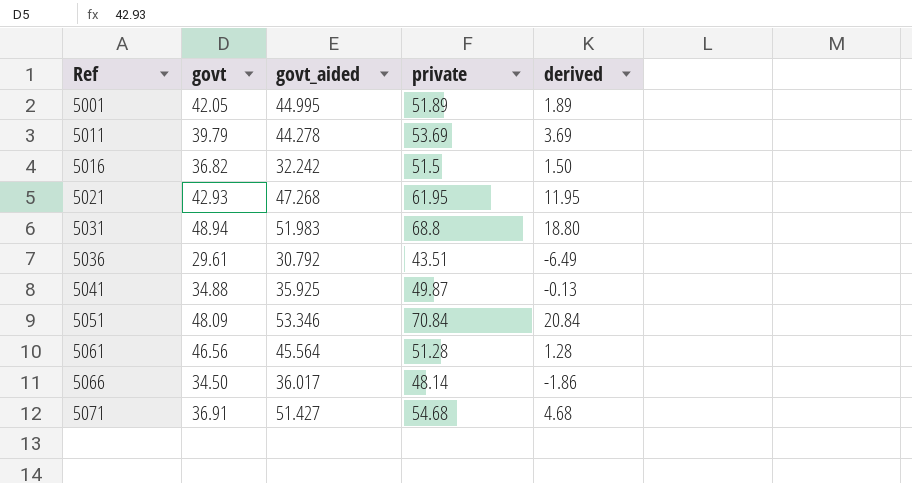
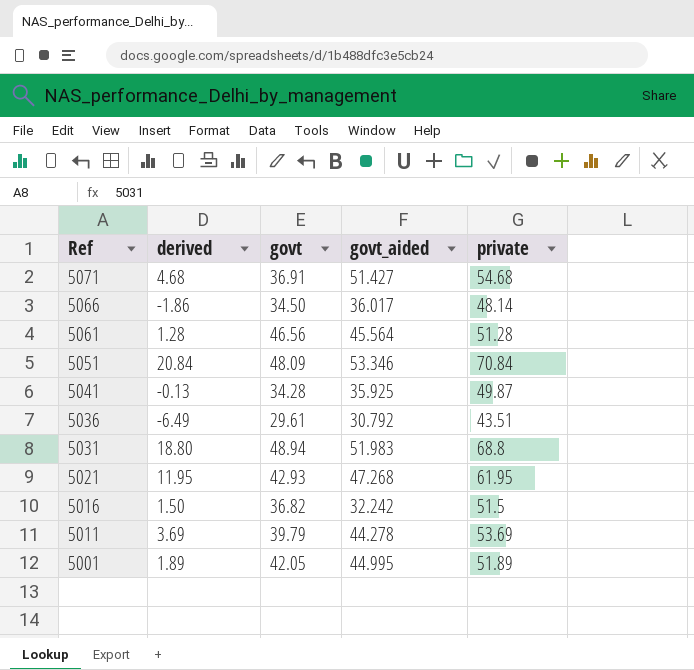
row order: Ref ascending -> Ref descending
column derived | position: 5 -> 2
5041 | govt: 34.88 -> 34.28

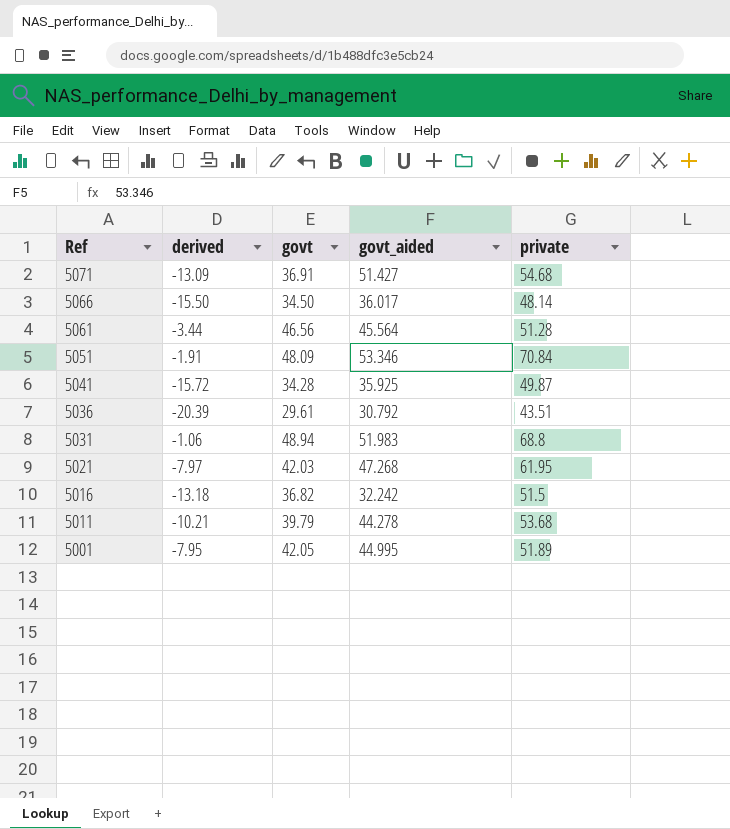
column derived | formula: [private] - 50 -> [govt] - 50
5021 | govt: 42.93 -> 42.03
5011 | private: 53.69 -> 53.68

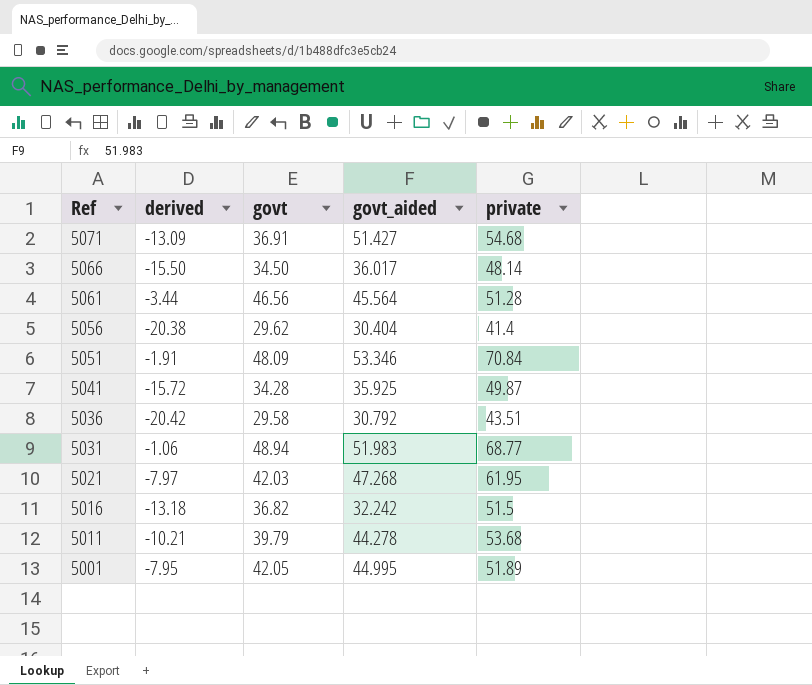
row 5056: none -> -20.38 | 29.62 | 30.404 | 41.4
5036 | derived: -20.39 -> -20.42
5036 | govt: 29.61 -> 29.58
5031 | private: 68.8 -> 68.77

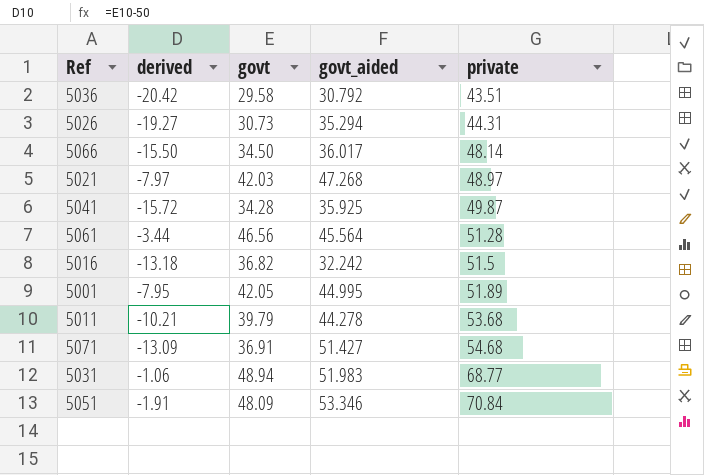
row order: Ref descending -> private ascending
row 5056: -20.38 | 29.62 | 30.404 | 41.4 -> none
row 5026: none -> -19.27 | 30.73 | 35.294 | 44.31
5021 | private: 61.95 -> 48.97

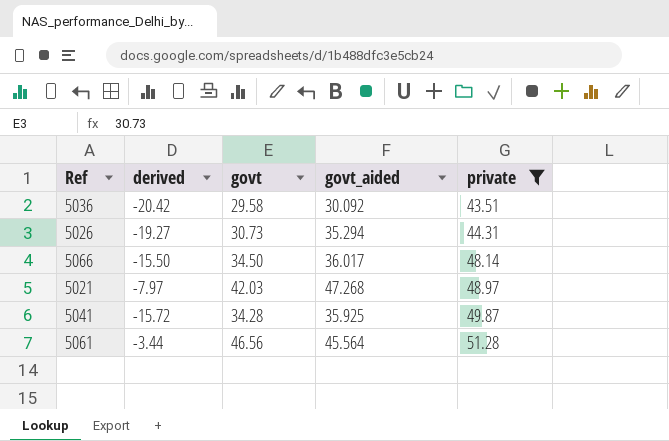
filter: none -> private <= 51.28
5036 | govt_aided: 30.792 -> 30.092

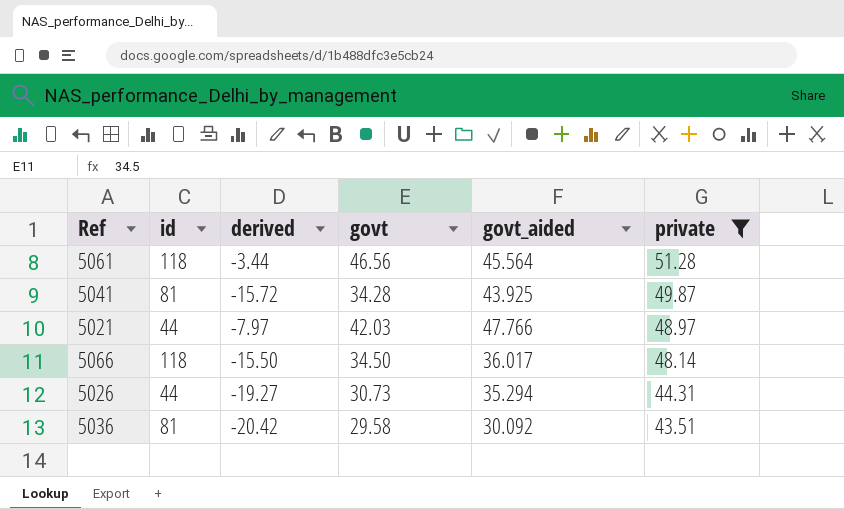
row order: private ascending -> private descending
column id | position: none -> 2
5041 | govt_aided: 35.925 -> 43.925
5021 | govt_aided: 47.268 -> 47.766

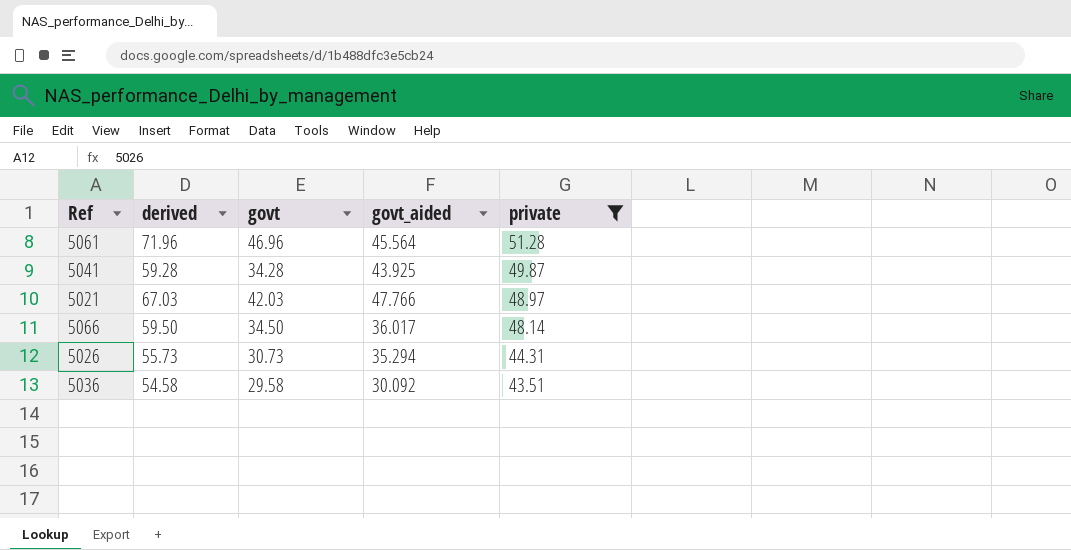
column id | position: 2 -> none
column derived | formula: [govt] - 50 -> [govt] + 25
5061 | govt: 46.56 -> 46.96

